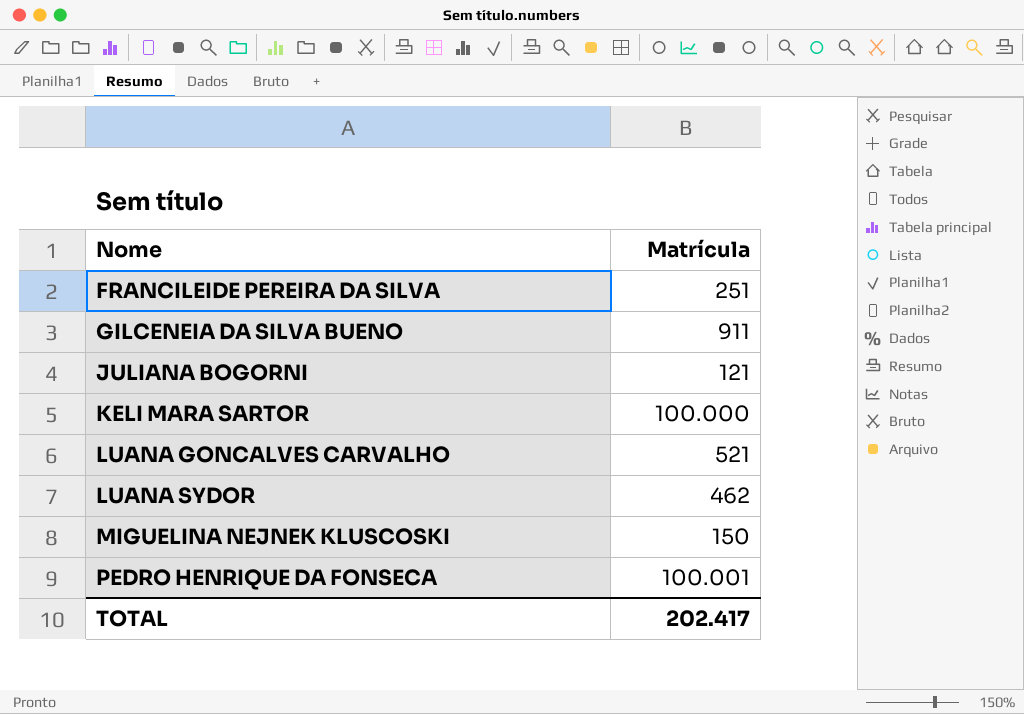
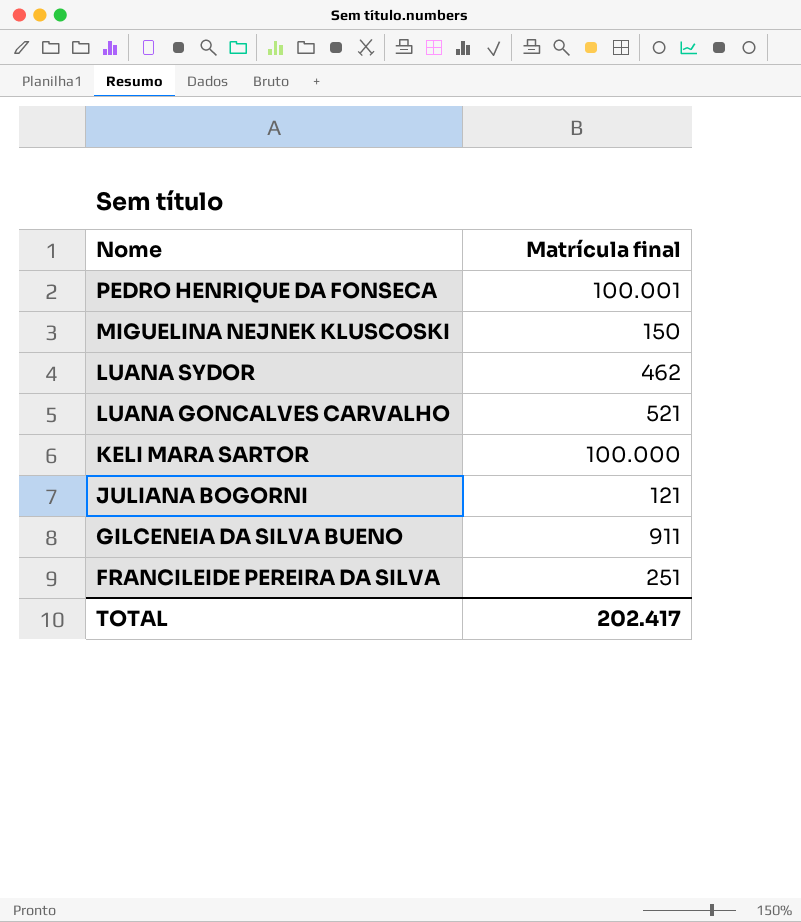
row order: Nome ascending -> Nome descending
column name: Matrícula -> Matrícula final

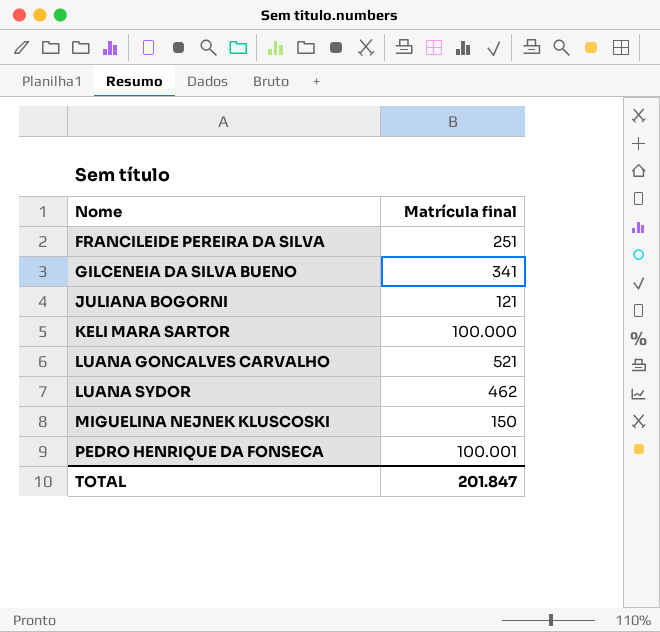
row order: Nome descending -> Nome ascending
GILCENEIA DA SILVA BUENO | Matrícula final: 911 -> 341
TOTAL | Matrícula final: 202.417 -> 201.847

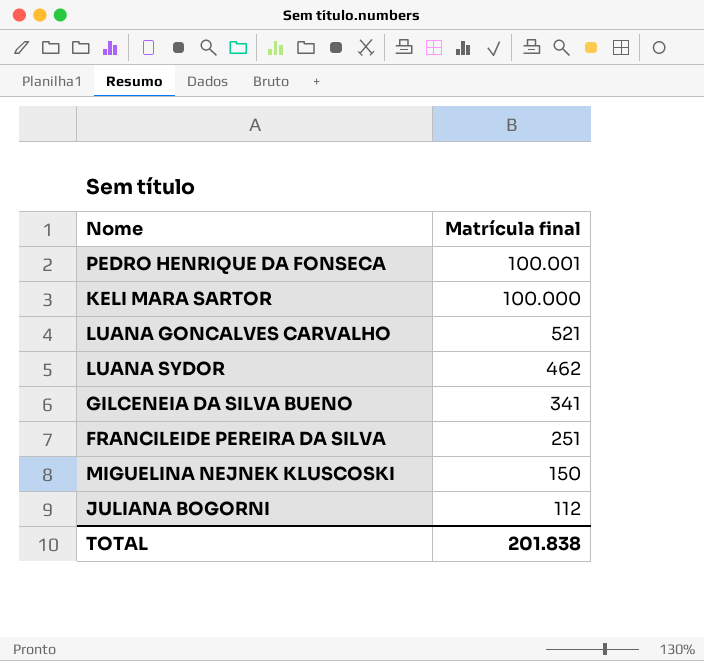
row order: Nome ascending -> Matrícula final descending
JULIANA BOGORNI | Matrícula final: 121 -> 112
TOTAL | Matrícula final: 201.847 -> 201.838

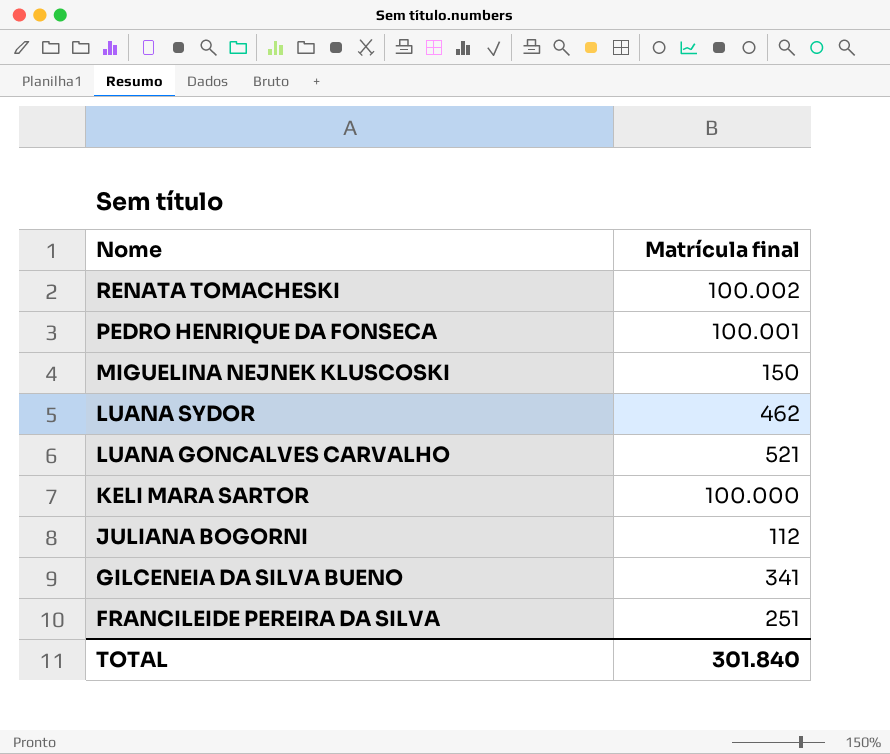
row order: Matrícula final descending -> Nome descending
row RENATA TOMACHESKI: none -> 100.002
TOTAL | Matrícula final: 201.838 -> 301.840

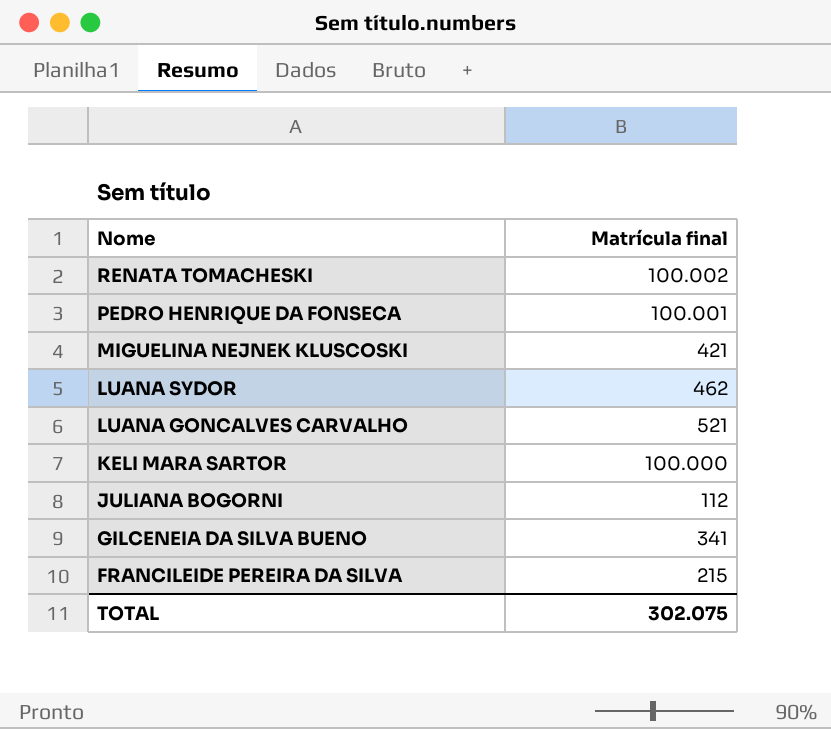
MIGUELINA NEJNEK KLUSCOSKI | Matrícula final: 150 -> 421
FRANCILEIDE PEREIRA DA SILVA | Matrícula final: 251 -> 215
TOTAL | Matrícula final: 301.840 -> 302.075

